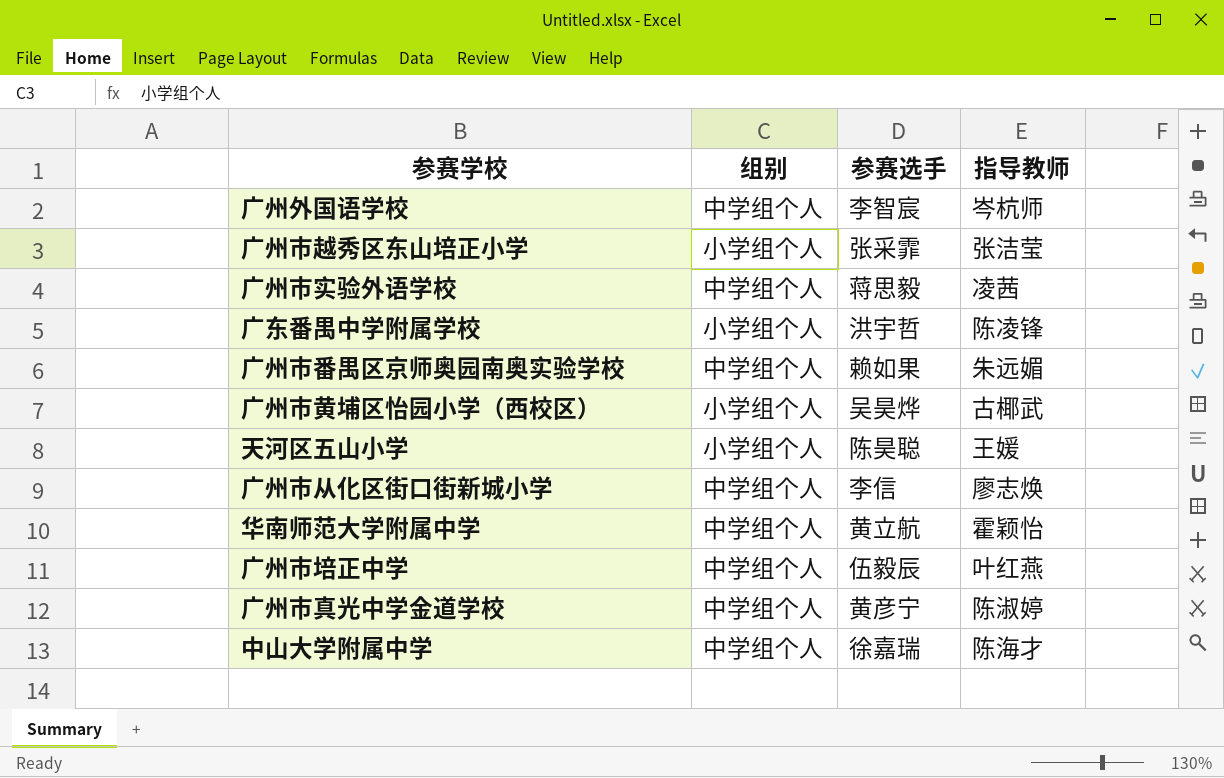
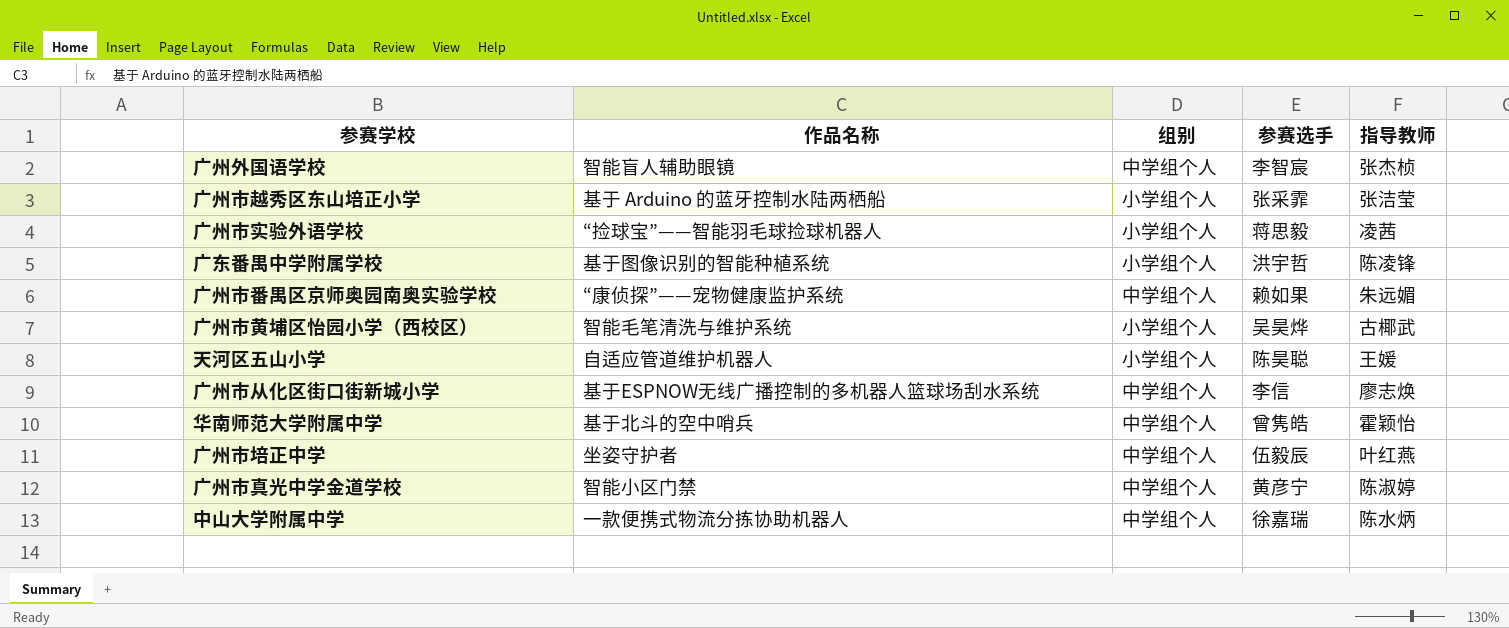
column 作品名称 | position: none -> 2
广州外国语学校 | 指导教师: 岑杭师 -> 张杰桢
广州市实验外语学校 | 组别: 中学组个人 -> 小学组个人
华南师范大学附属中学 | 参赛选手: 黄立航 -> 曾隽皓
中山大学附属中学 | 指导教师: 陈海才 -> 陈水炳

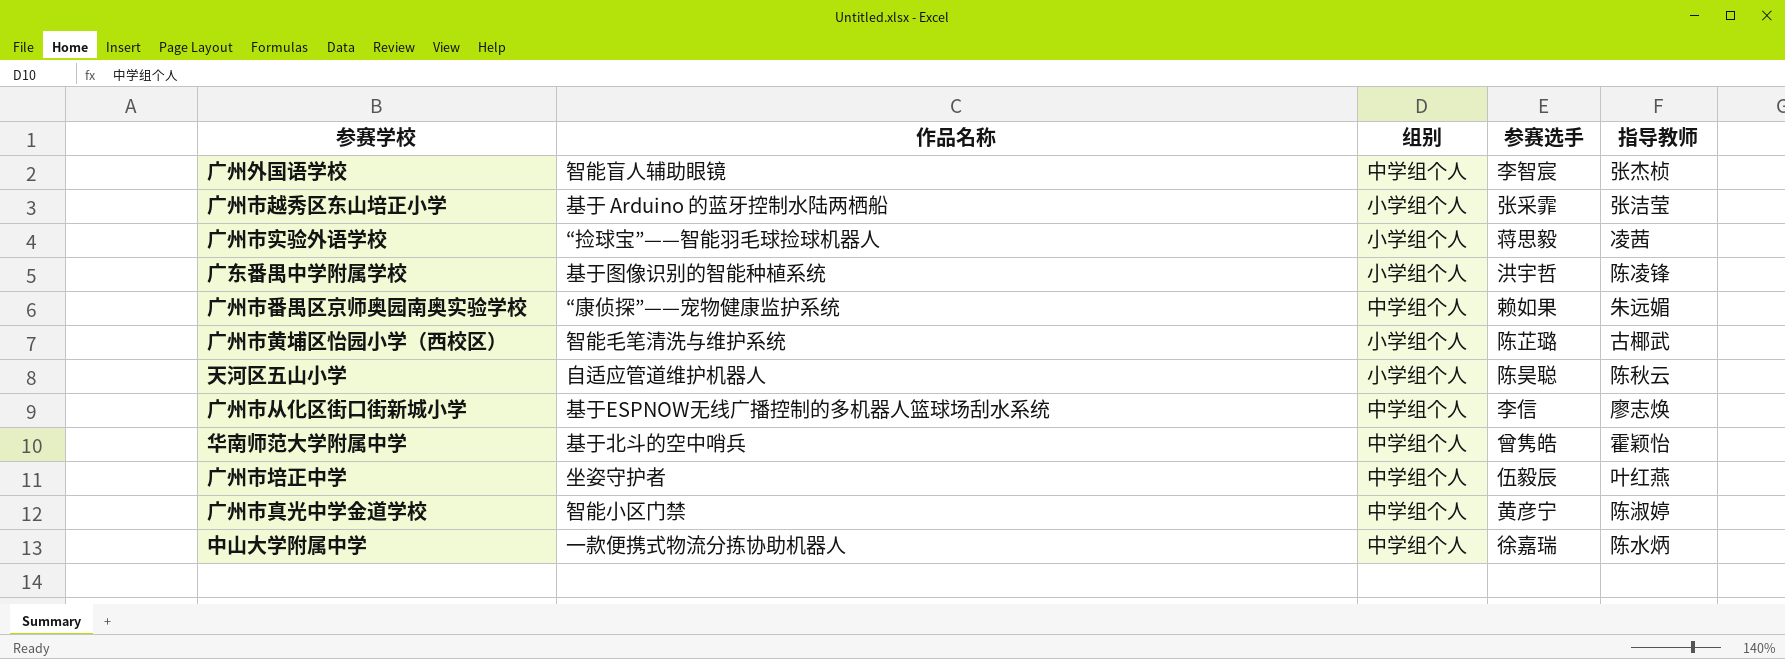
广州市黄埔区怡园小学（西校区） | 参赛选手: 吴昊烨 -> 陈芷璐
天河区五山小学 | 指导教师: 王媛 -> 陈秋云

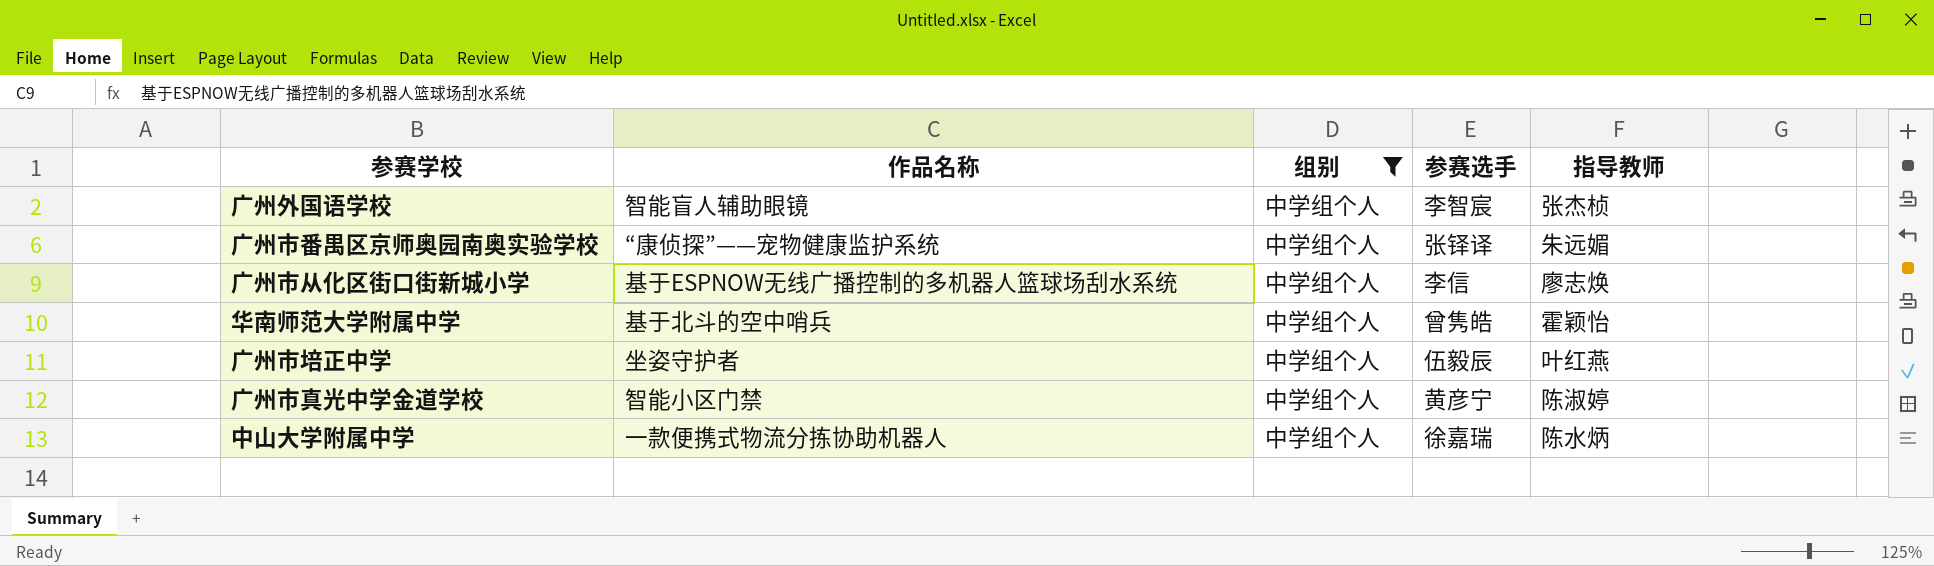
filter: none -> 组别 = 中学组个人
广州市番禺区京师奥园南奥实验学校 | 参赛选手: 赖如果 -> 张铎译

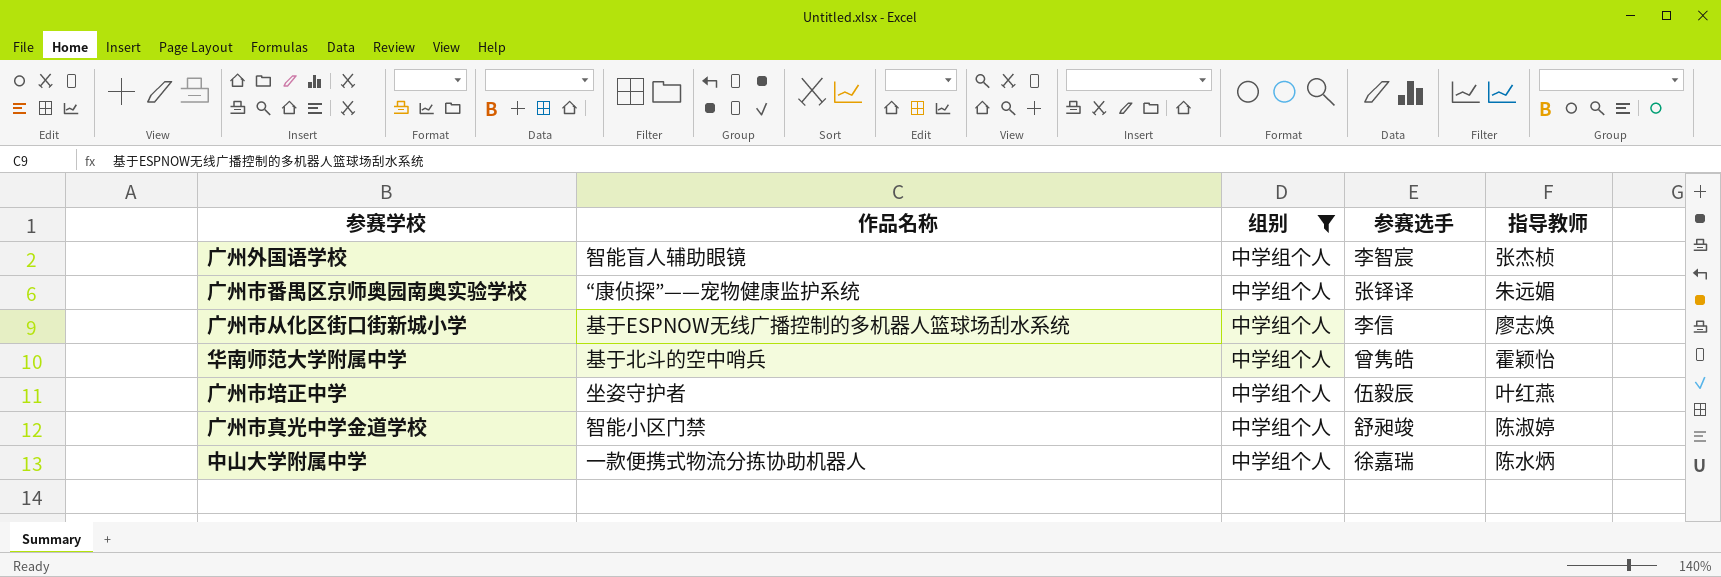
广州市真光中学金道学校 | 参赛选手: 黄彦宁 -> 舒昶竣

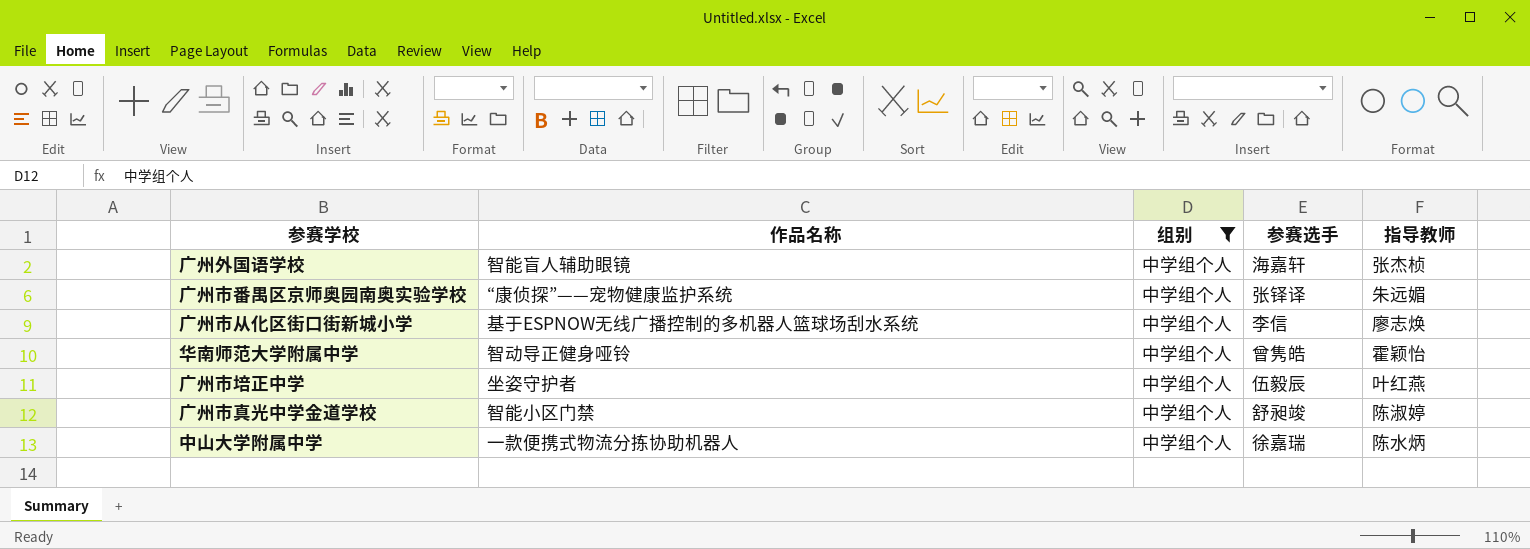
广州外国语学校 | 参赛选手: 李智宸 -> 海嘉轩
华南师范大学附属中学 | 作品名称: 基于北斗的空中哨兵 -> 智动导正健身哑铃

